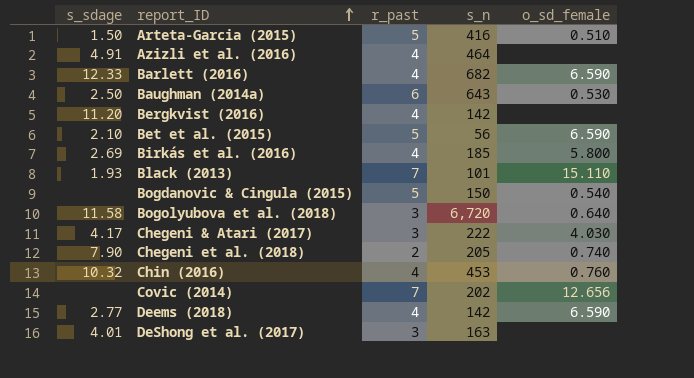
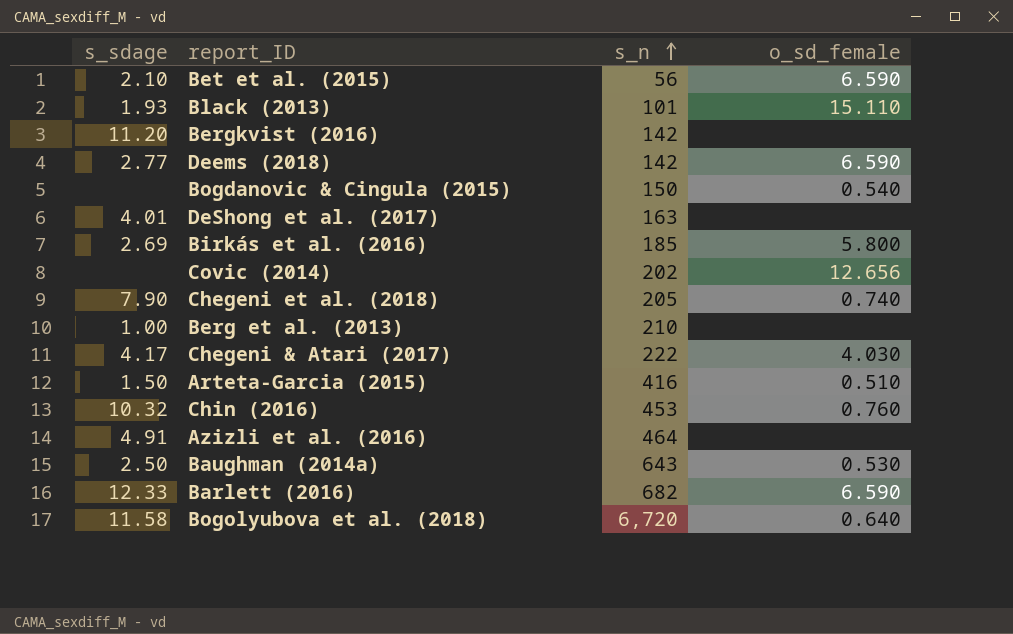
row order: report_ID ascending -> s_n ascending
column r_past | position: 3 -> none
row Berg et al. (2013): none -> 1.00 | 210 | none

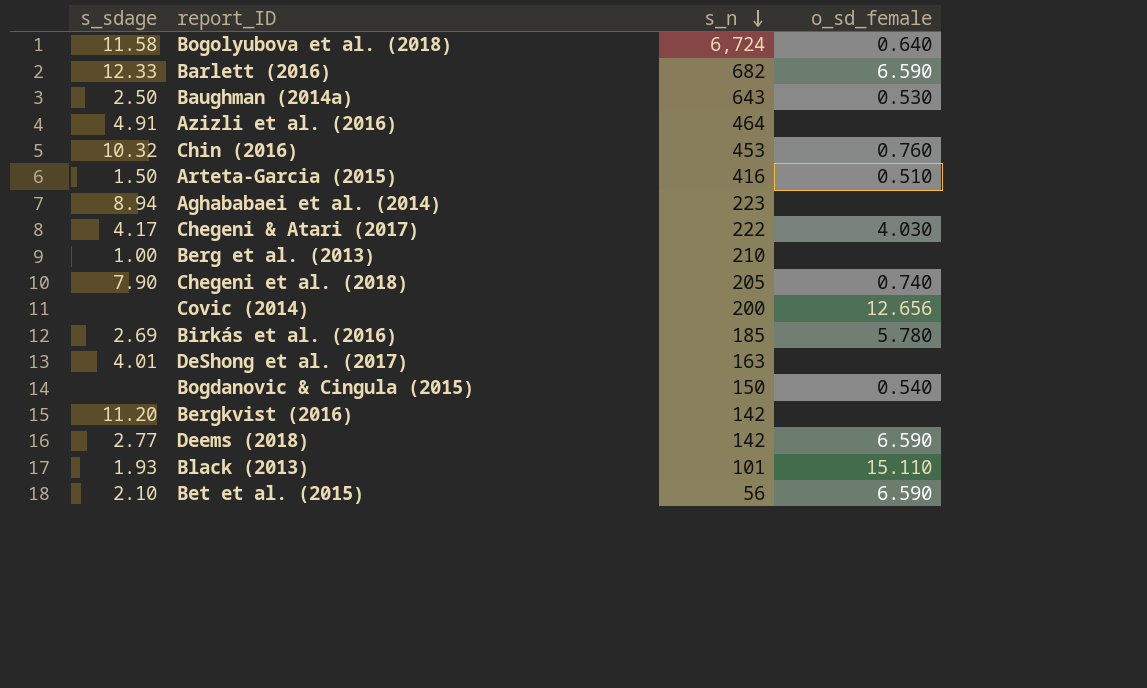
row order: s_n ascending -> s_n descending
Bogolyubova et al. (2018) | s_n: 6,720 -> 6,724
row Aghababaei et al. (2014): none -> 8.94 | 223 | none
Covic (2014) | s_n: 202 -> 200
Birkás et al. (2016) | o_sd_female: 5.800 -> 5.780

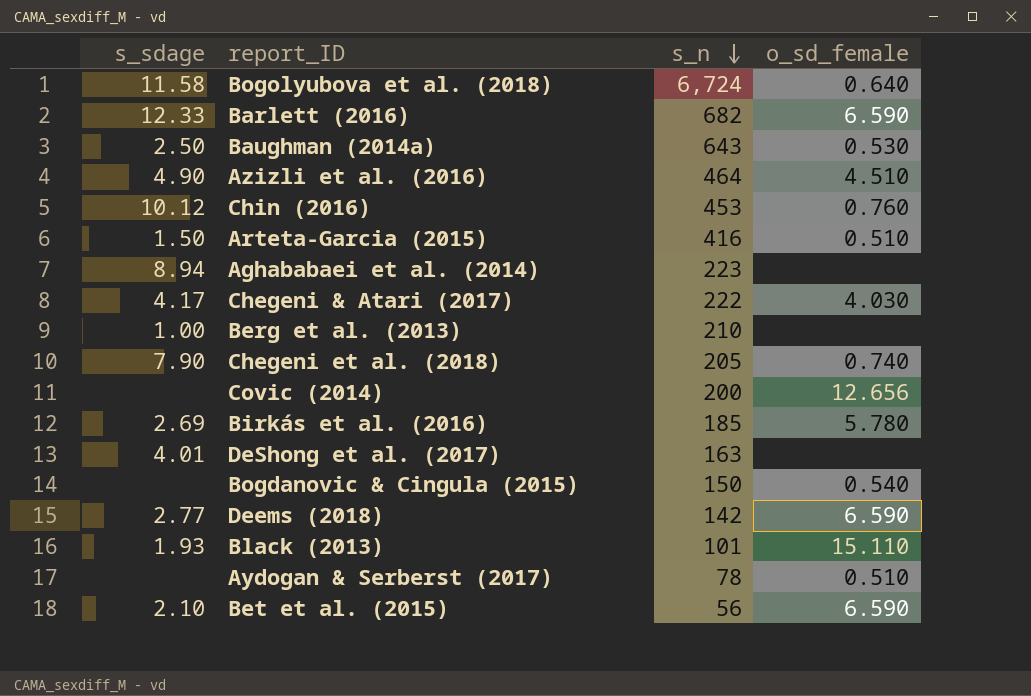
row Bergkvist (2016): 11.20 | 142 | none -> none
Azizli et al. (2016) | s_sdage: 4.91 -> 4.90
Azizli et al. (2016) | o_sd_female: none -> 4.510
Chin (2016) | s_sdage: 10.32 -> 10.12
row Aydogan & Serberst (2017): none -> none | 78 | 0.510

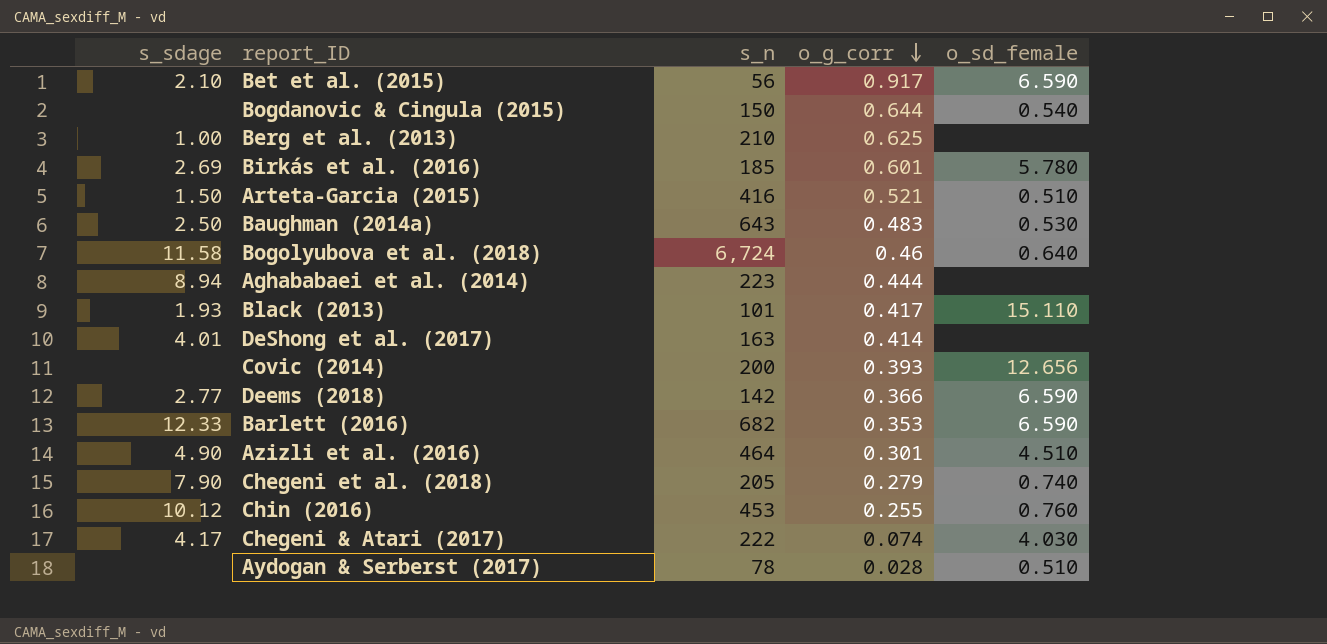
row order: s_n descending -> o_g_corr descending
column o_g_corr | position: none -> 4

